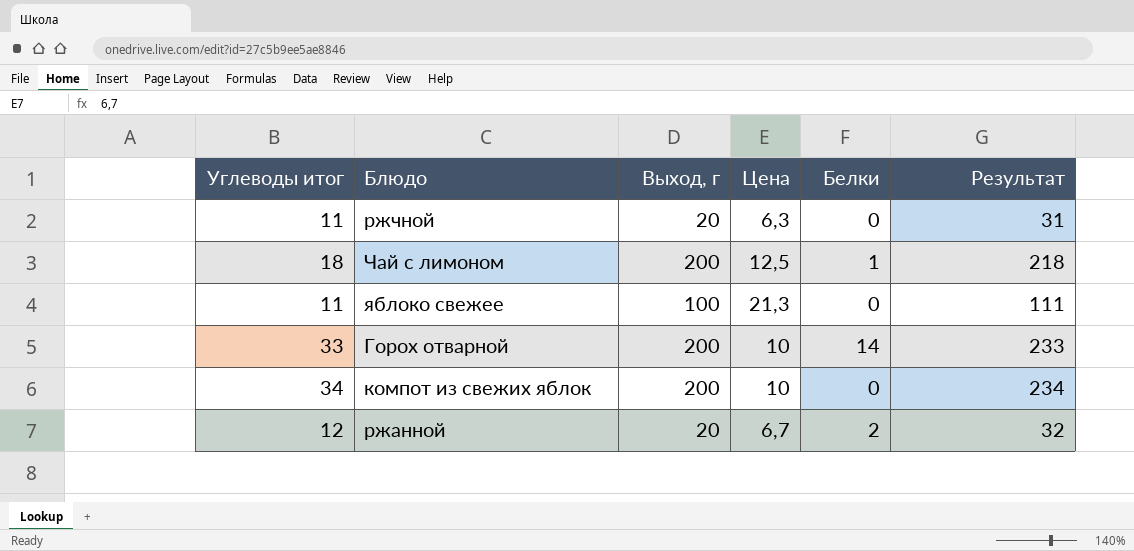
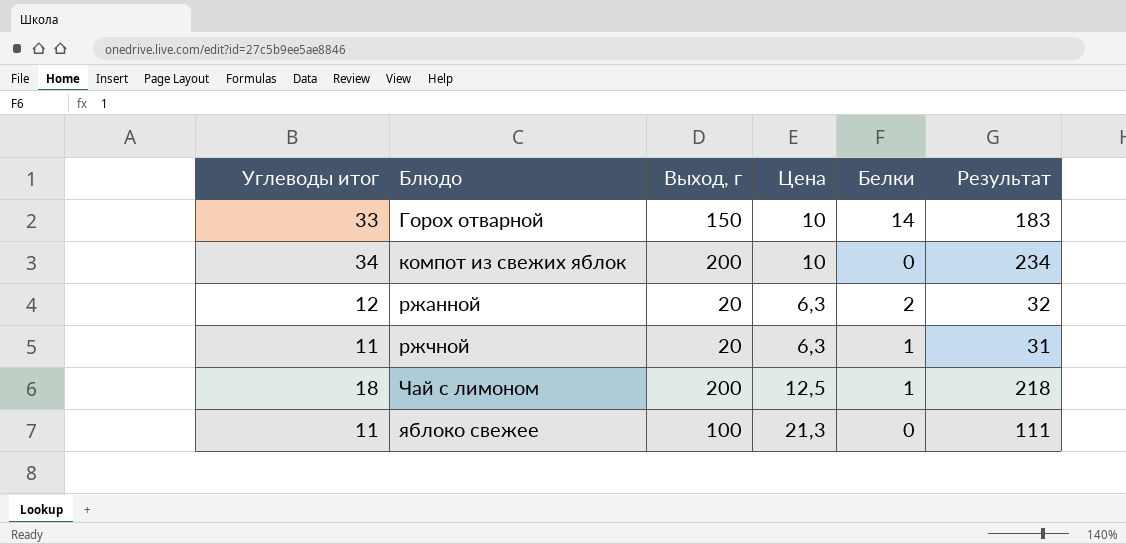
row order: none -> Блюдо ascending
Горох отварной | Выход, г: 200 -> 150
Горох отварной | Результат: 233 -> 183
ржанной | Цена: 6,7 -> 6,3
ржчной | Белки: 0 -> 1

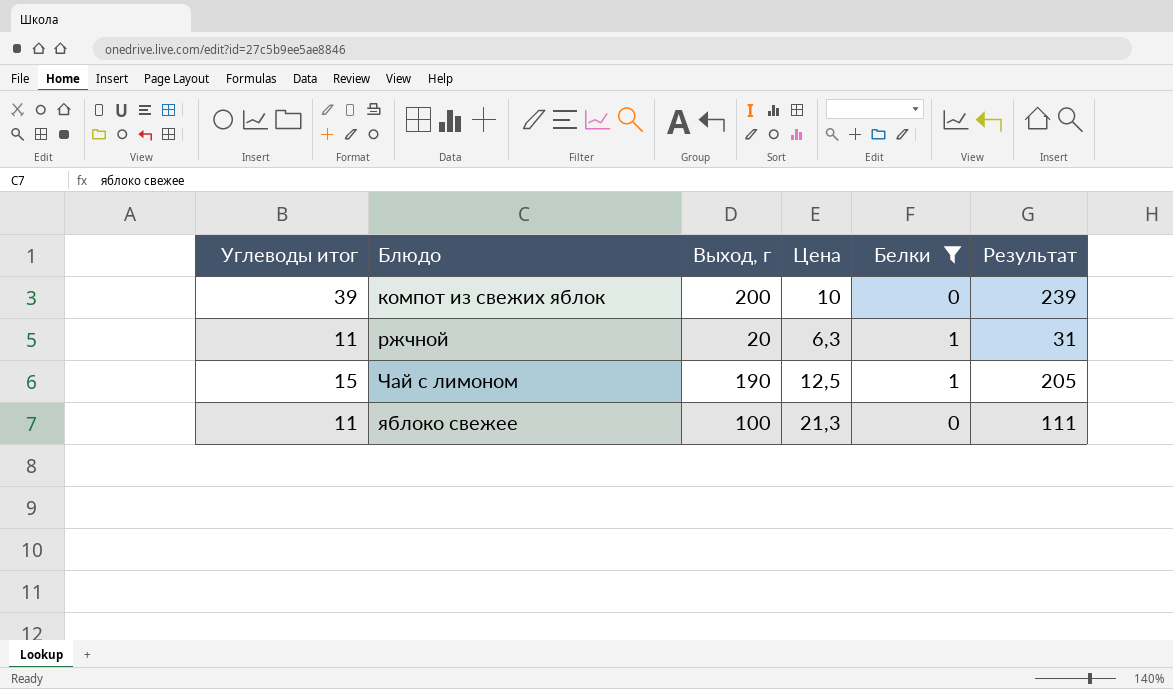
filter: none -> Белки <= 1
компот из свежих яблок | Углеводы итог: 34 -> 39
компот из свежих яблок | Результат: 234 -> 239
Чай с лимоном | Углеводы итог: 18 -> 15
Чай с лимоном | Выход, г: 200 -> 190
Чай с лимоном | Результат: 218 -> 205

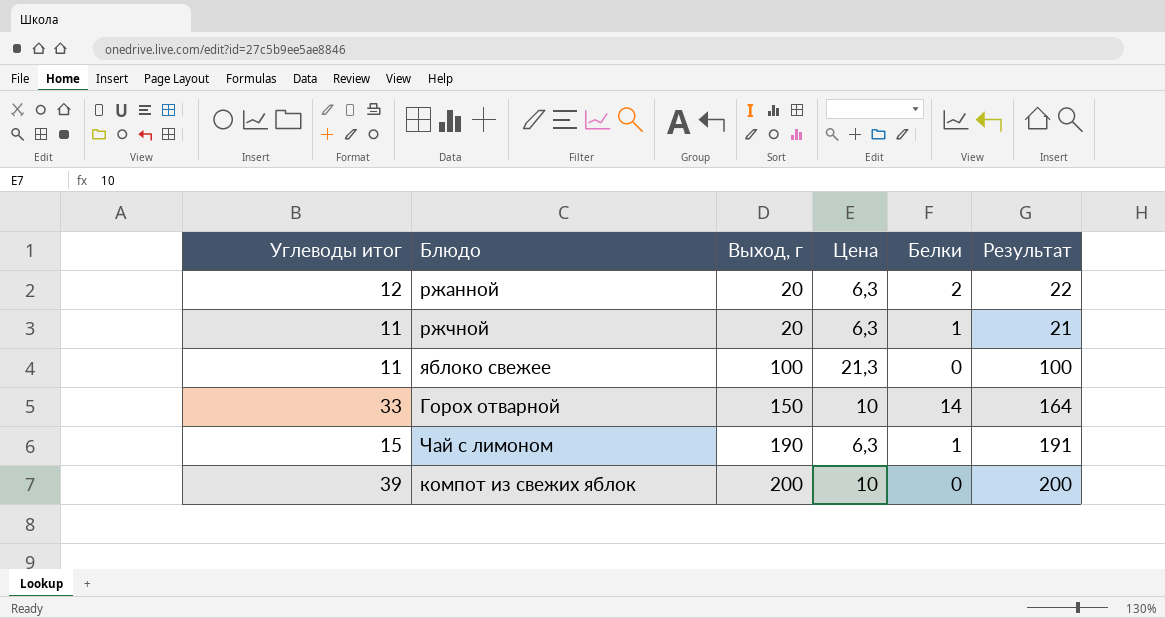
filter: Белки <= 1 -> none
row order: Блюдо ascending -> Выход, г ascending
column Результат | formula: [Углеводы итог] + [Выход, г] -> [Выход, г] + [Белки]
Чай с лимоном | Цена: 12,5 -> 6,3

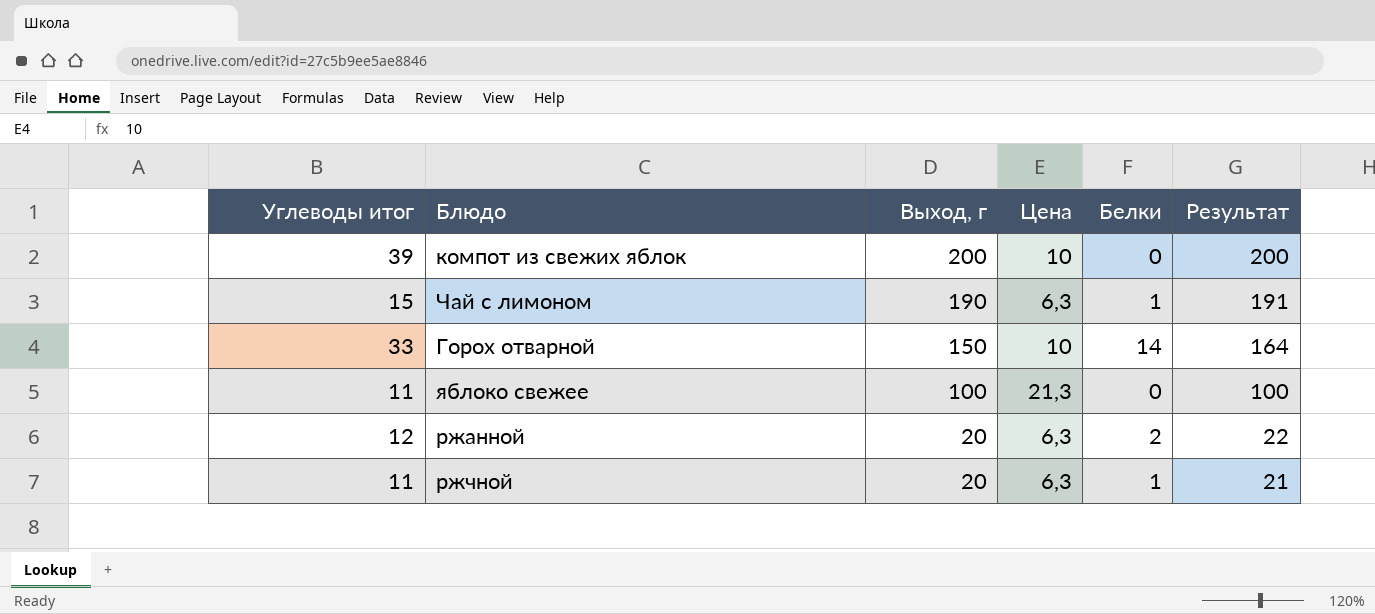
row order: Выход, г ascending -> Выход, г descending

